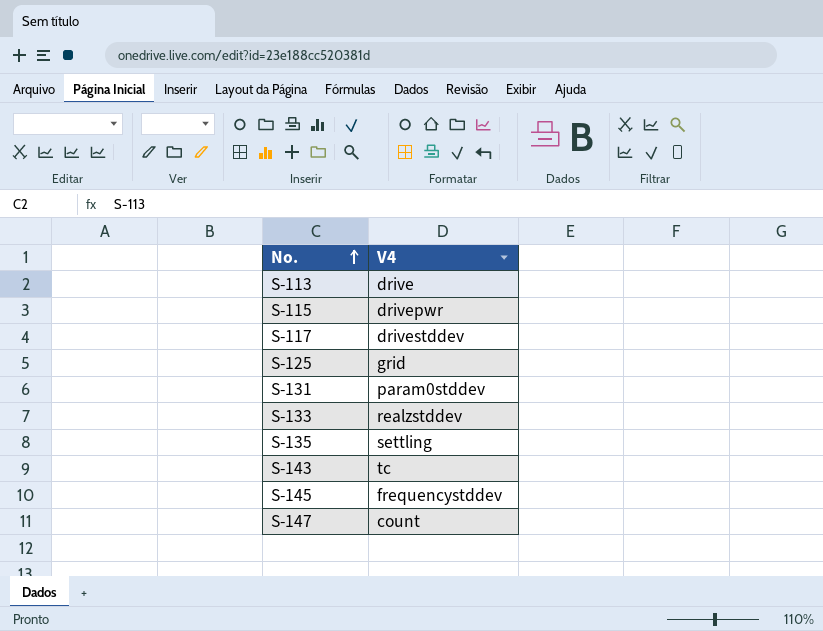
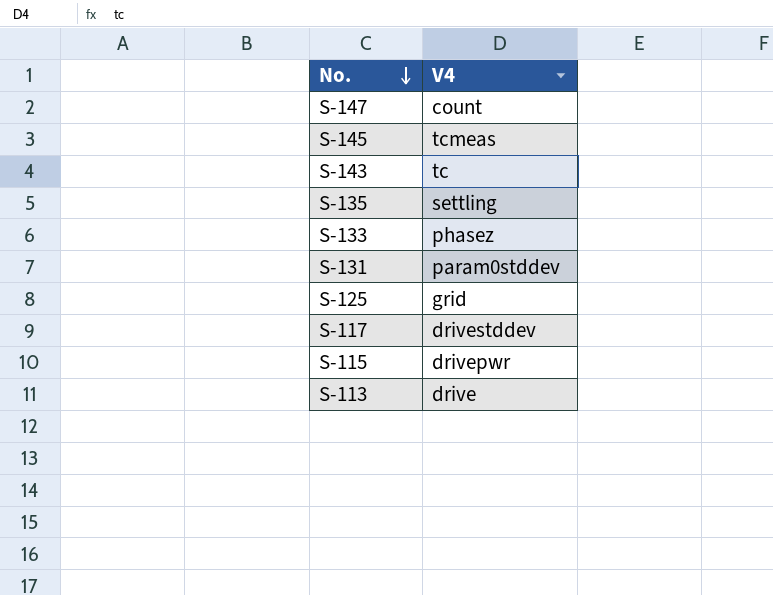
row order: No. ascending -> No. descending
S-145 | V4: frequencystddev -> tcmeas
S-133 | V4: realzstddev -> phasez

